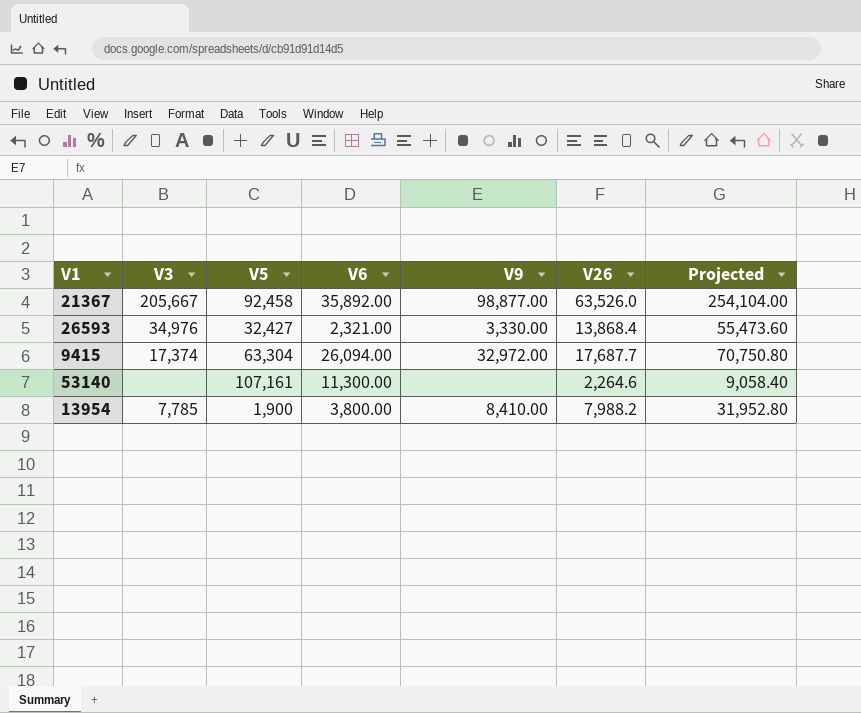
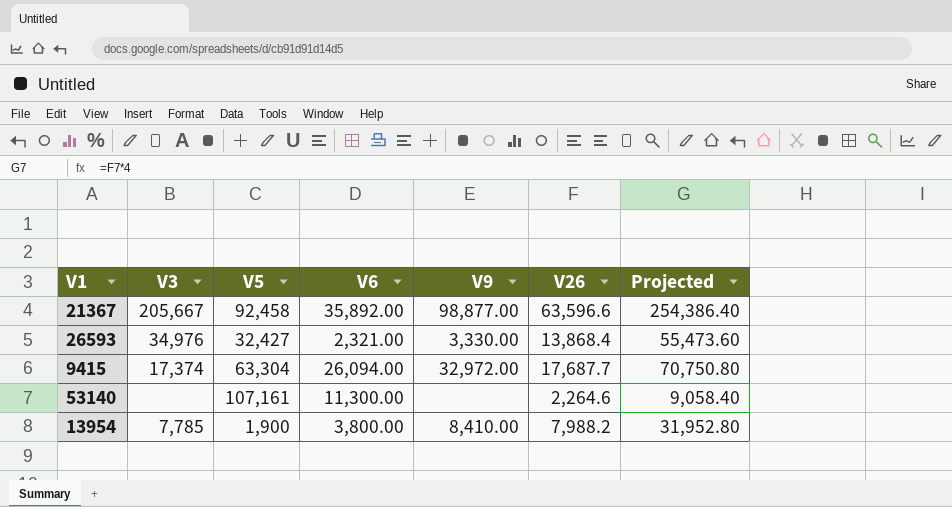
21367 | V26: 63,526.0 -> 63,596.6
21367 | Projected: 254,104.00 -> 254,386.40

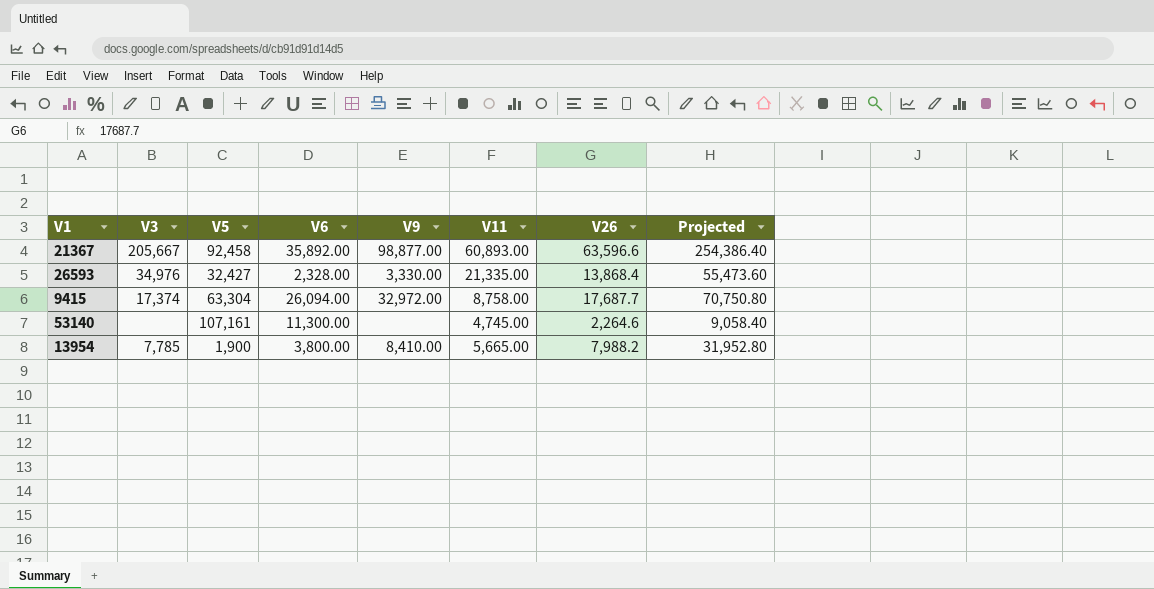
column V11 | position: none -> 6
26593 | V6: 2,321.00 -> 2,328.00

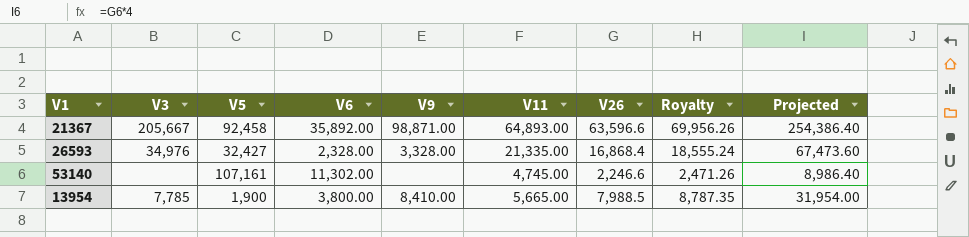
column Royalty | formula: none -> [V26] * 1.1
row 9415: 17,374 | 63,304 | 26,094.00 | 32,972.00 | 8,758.00 | 17,687.7 | 70,750.80 -> none
21367 | V9: 98,877.00 -> 98,871.00
21367 | V11: 60,893.00 -> 64,893.00
26593 | V9: 3,330.00 -> 3,328.00
26593 | V26: 13,868.4 -> 16,868.4
26593 | Projected: 55,473.60 -> 67,473.60
53140 | V6: 11,300.00 -> 11,302.00
53140 | V26: 2,264.6 -> 2,246.6
53140 | Projected: 9,058.40 -> 8,986.40
13954 | V26: 7,988.2 -> 7,988.5
13954 | Projected: 31,952.80 -> 31,954.00

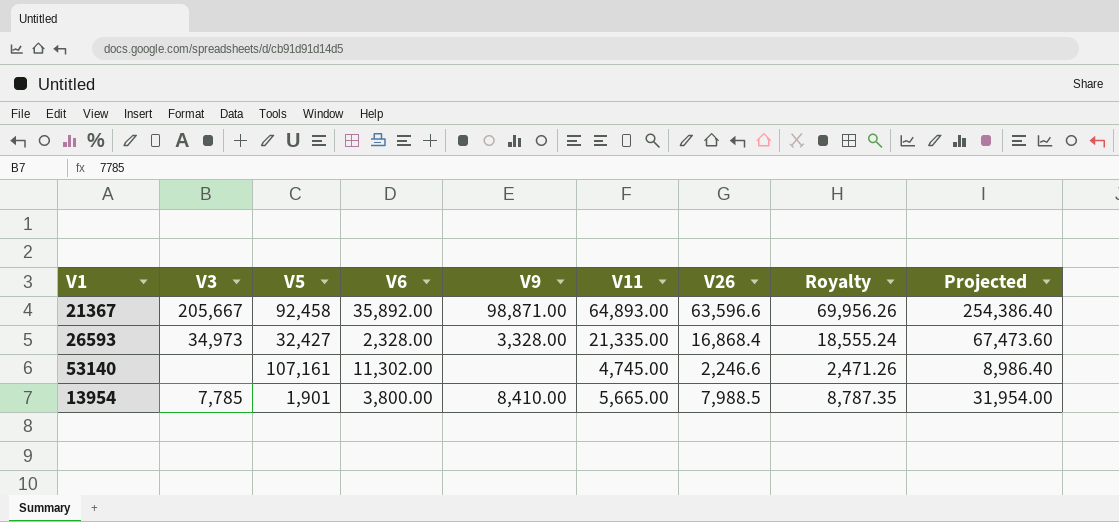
26593 | V3: 34,976 -> 34,973
13954 | V5: 1,900 -> 1,901

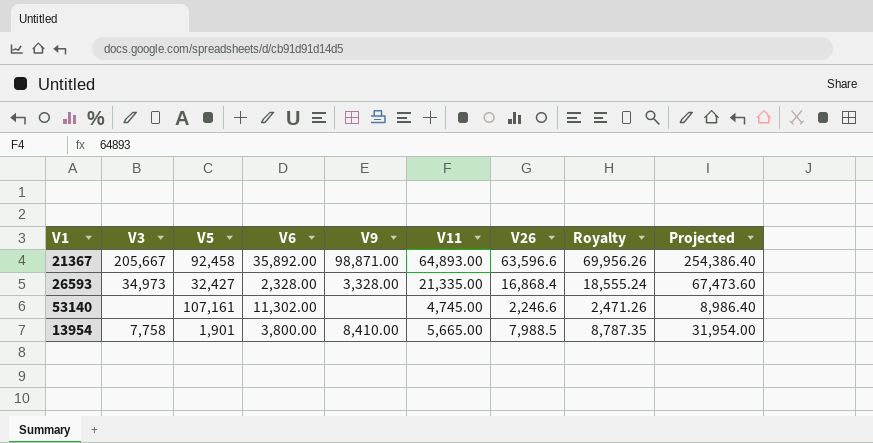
13954 | V3: 7,785 -> 7,758

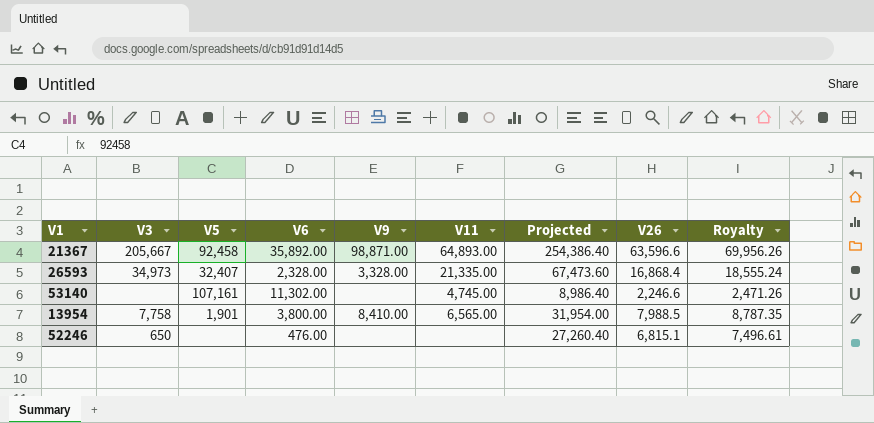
column Projected | position: 9 -> 7
26593 | V5: 32,427 -> 32,407
13954 | V11: 5,665.00 -> 6,565.00
row 52246: none -> 650 | none | 476.00 | none | none | 27,260.40 | 6,815.1 | 7,496.61

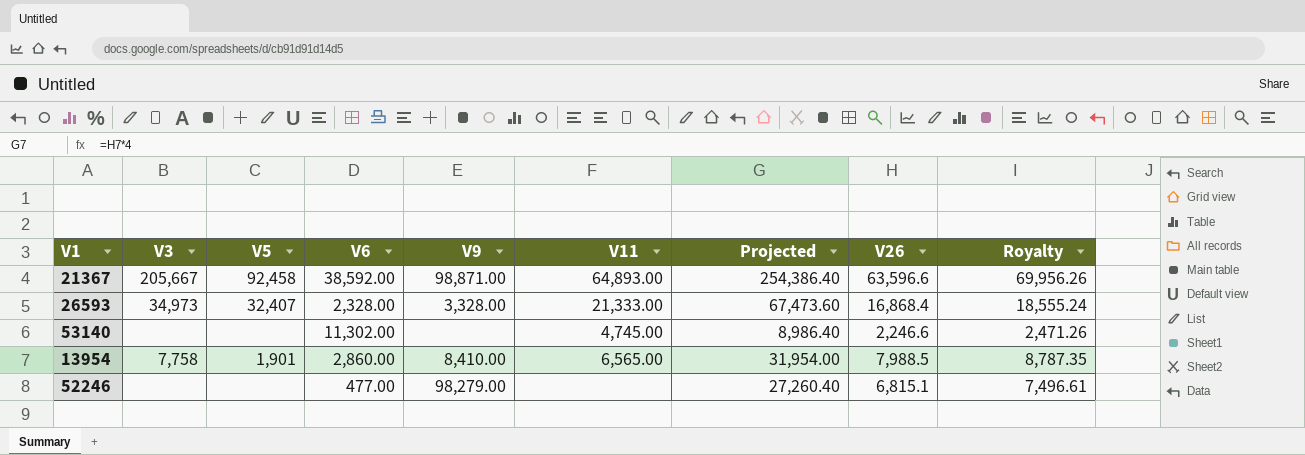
21367 | V6: 35,892.00 -> 38,592.00
26593 | V11: 21,335.00 -> 21,333.00
53140 | V5: 107,161 -> none
13954 | V6: 3,800.00 -> 2,860.00
52246 | V3: 650 -> none
52246 | V6: 476.00 -> 477.00
52246 | V9: none -> 98,279.00

